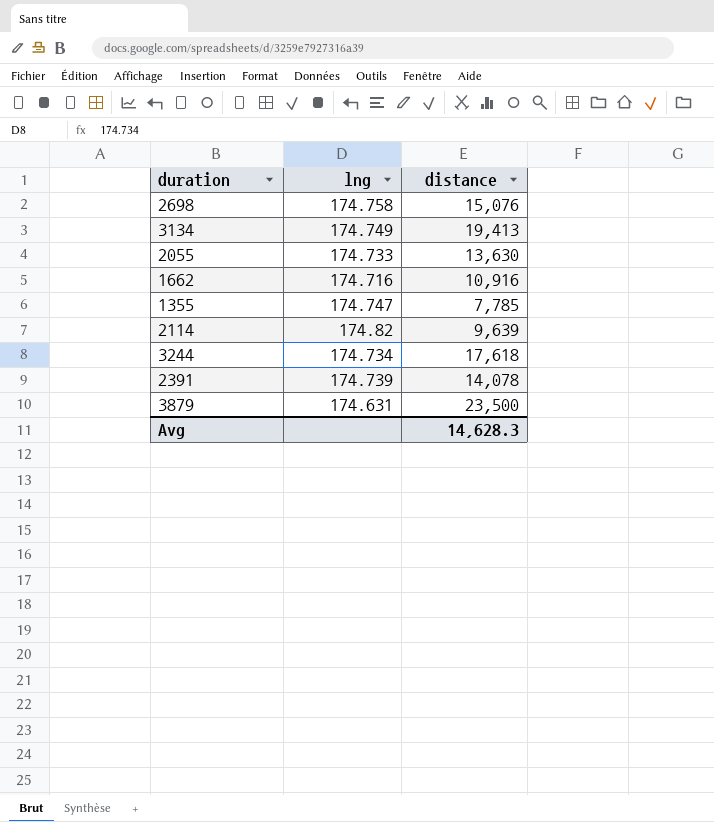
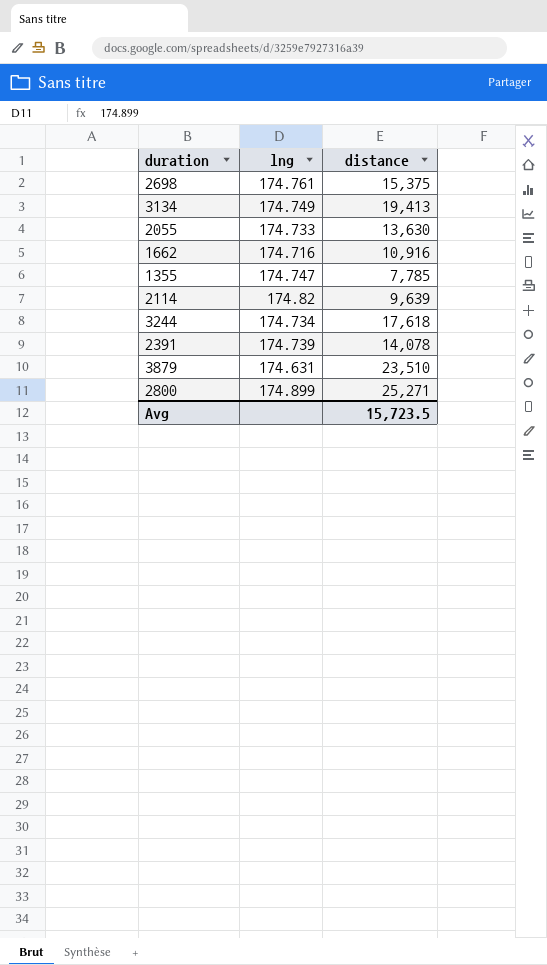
2698 | lng: 174.758 -> 174.761
2698 | distance: 15,076 -> 15,375
3879 | distance: 23,500 -> 23,510
row 2800: none -> 174.899 | 25,271
Avg | distance: 14,628.3 -> 15,723.5

